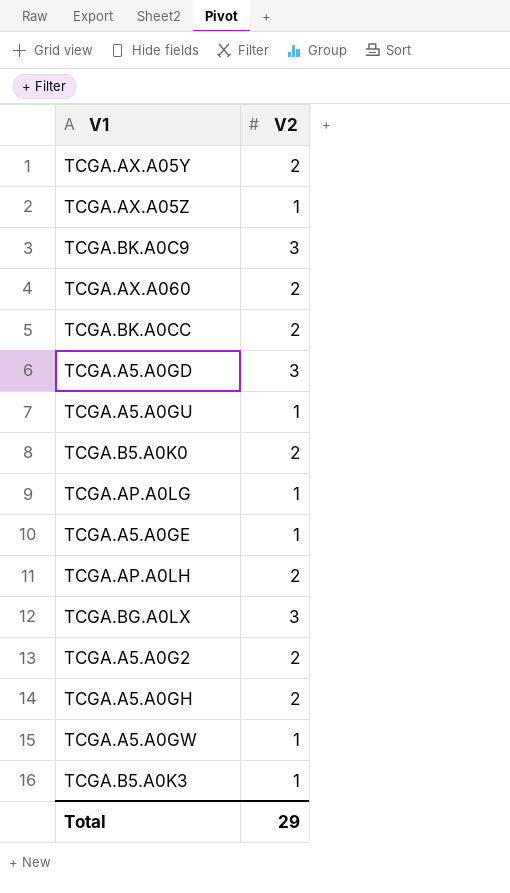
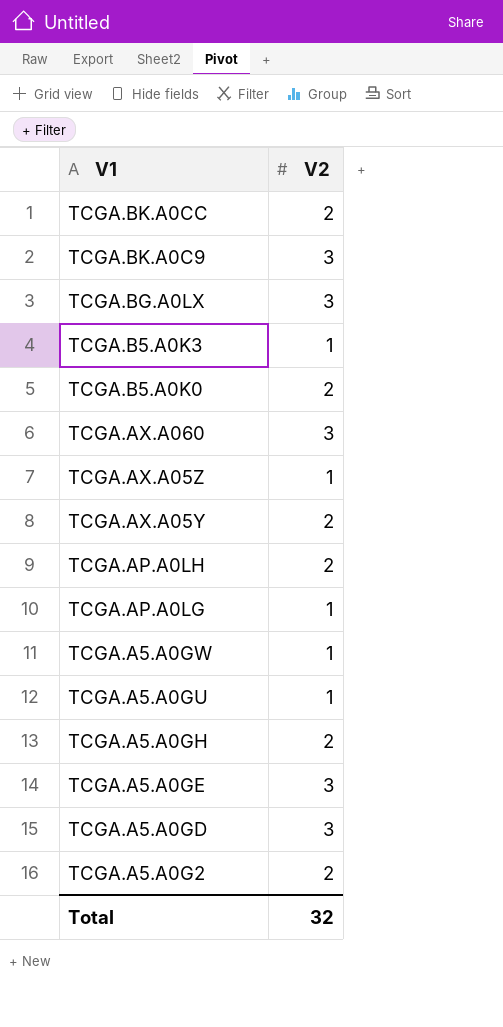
row order: none -> V1 descending
TCGA.AX.A060 | V2: 2 -> 3
TCGA.A5.A0GE | V2: 1 -> 3
Total | V2: 29 -> 32

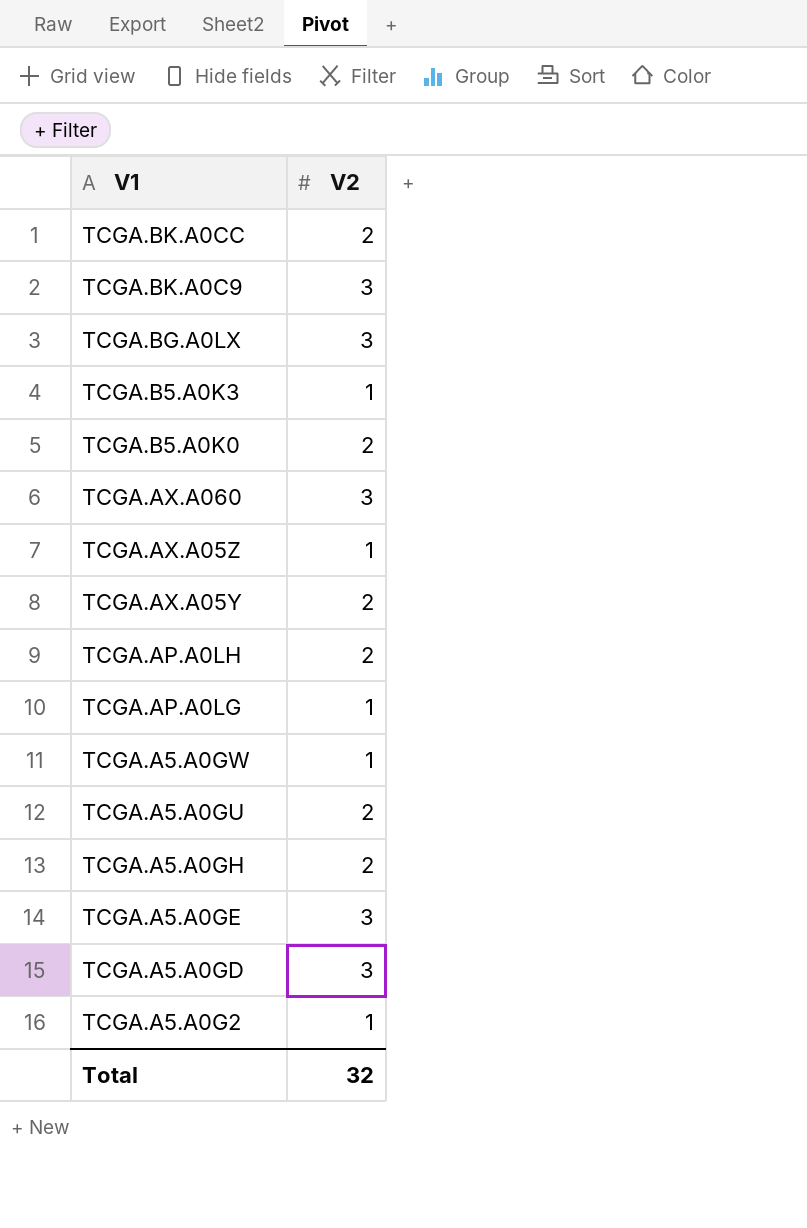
TCGA.A5.A0GU | V2: 1 -> 2
TCGA.A5.A0G2 | V2: 2 -> 1

